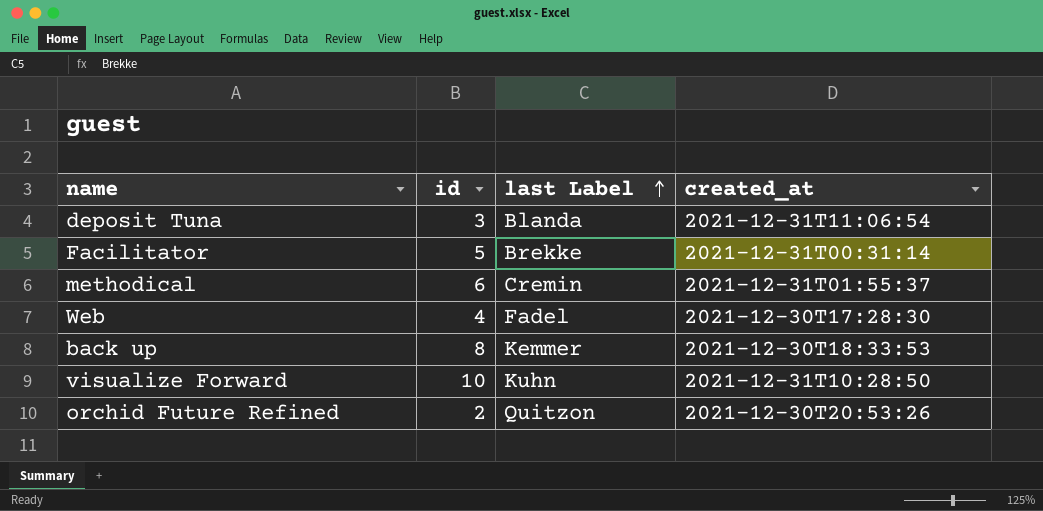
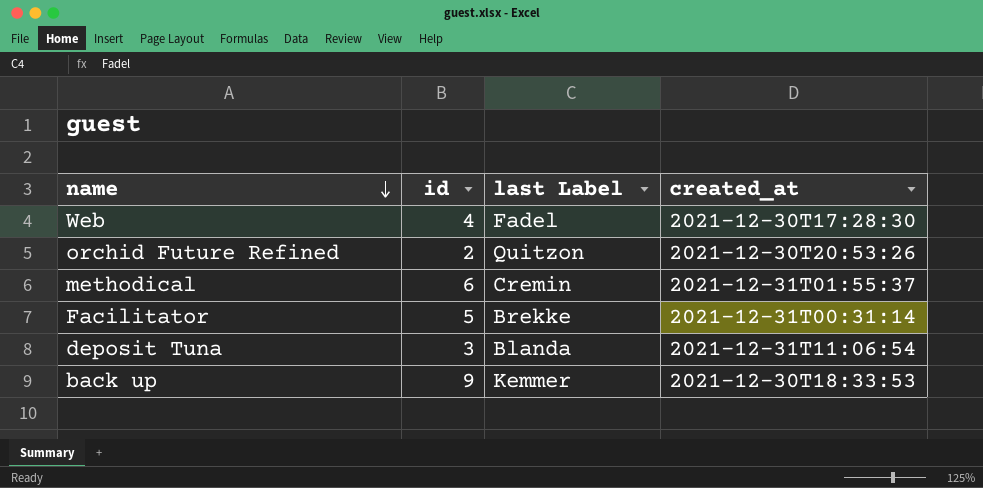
row order: last Label ascending -> name descending
row visualize Forward: 10 | Kuhn | 2021-12-31T10:28:50 -> none
back up | id: 8 -> 9

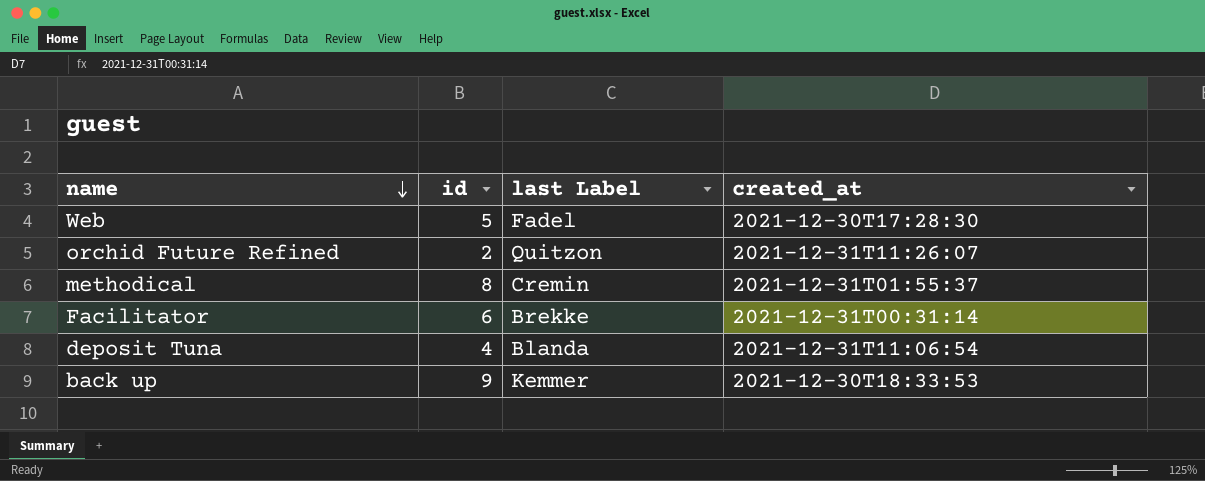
Web | id: 4 -> 5
orchid Future Refined | created_at: 2021-12-30T20:53:26 -> 2021-12-31T11:26:07
methodical | id: 6 -> 8
Facilitator | id: 5 -> 6
deposit Tuna | id: 3 -> 4

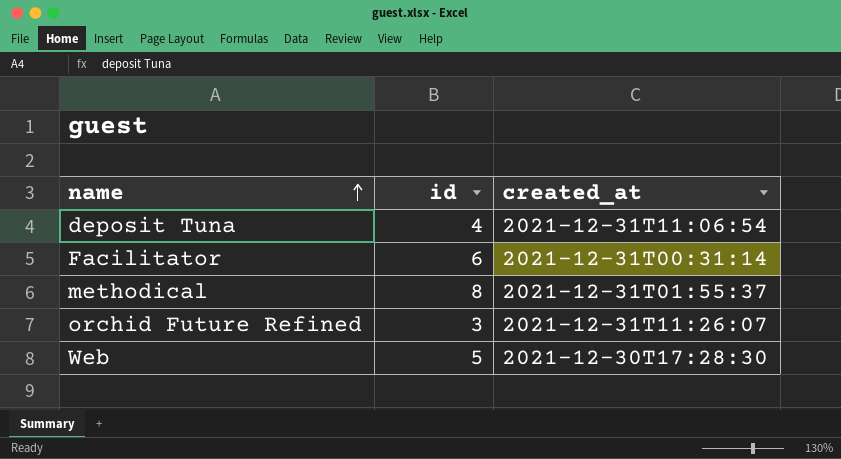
row order: name descending -> name ascending
column last Label | position: 3 -> none
row back up: 9 | Kemmer | 2021-12-30T18:33:53 -> none
orchid Future Refined | id: 2 -> 3

